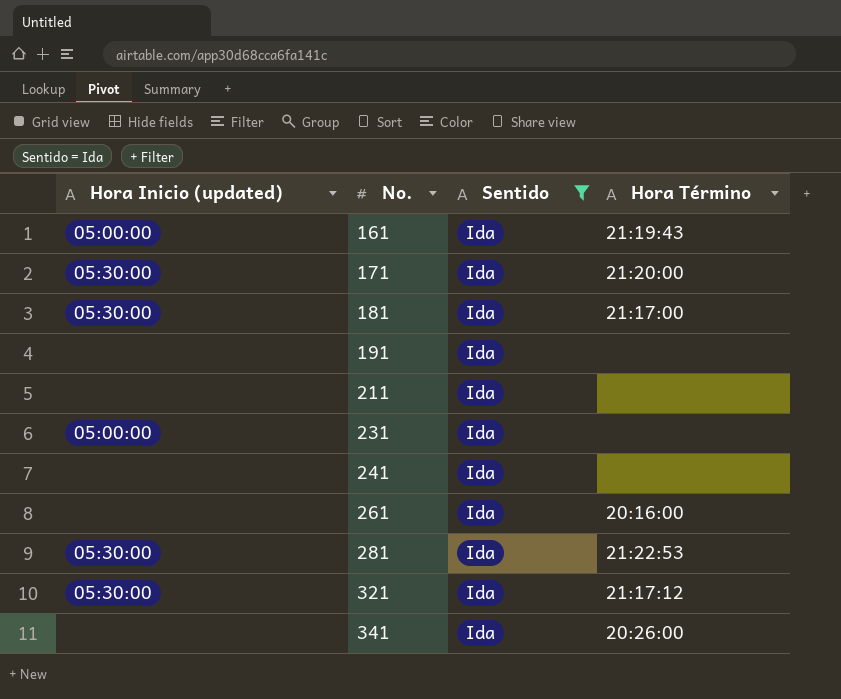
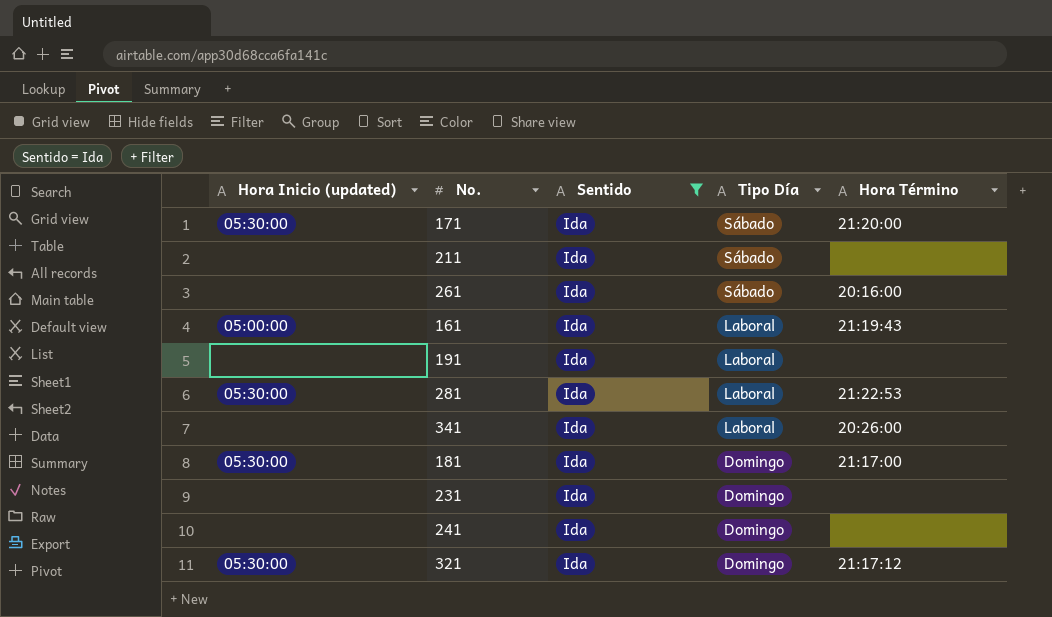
row order: No. ascending -> Tipo Día descending
column Tipo Día | position: none -> 4
231 | Hora Inicio (updated): 05:00:00 -> none

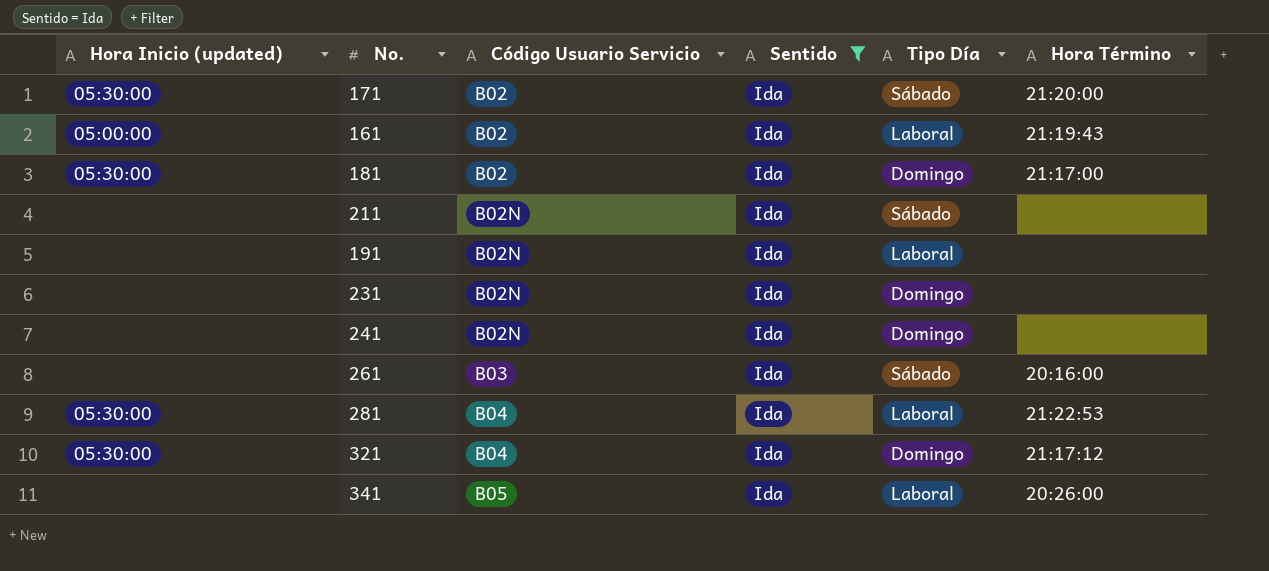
row order: Tipo Día descending -> Código Usuario Servicio ascending
column Código Usuario Servicio | position: none -> 3

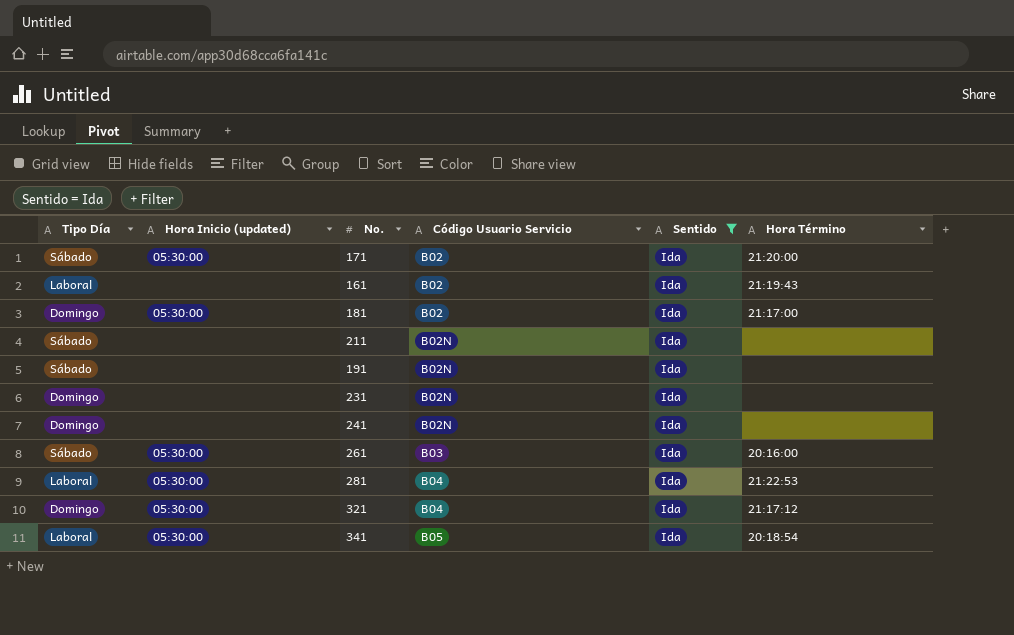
column Tipo Día | position: 5 -> 1
161 | Hora Inicio (updated): 05:00:00 -> none
191 | Tipo Día: Laboral -> Sábado
261 | Hora Inicio (updated): none -> 05:30:00
341 | Hora Inicio (updated): none -> 05:30:00
341 | Hora Término: 20:26:00 -> 20:18:54

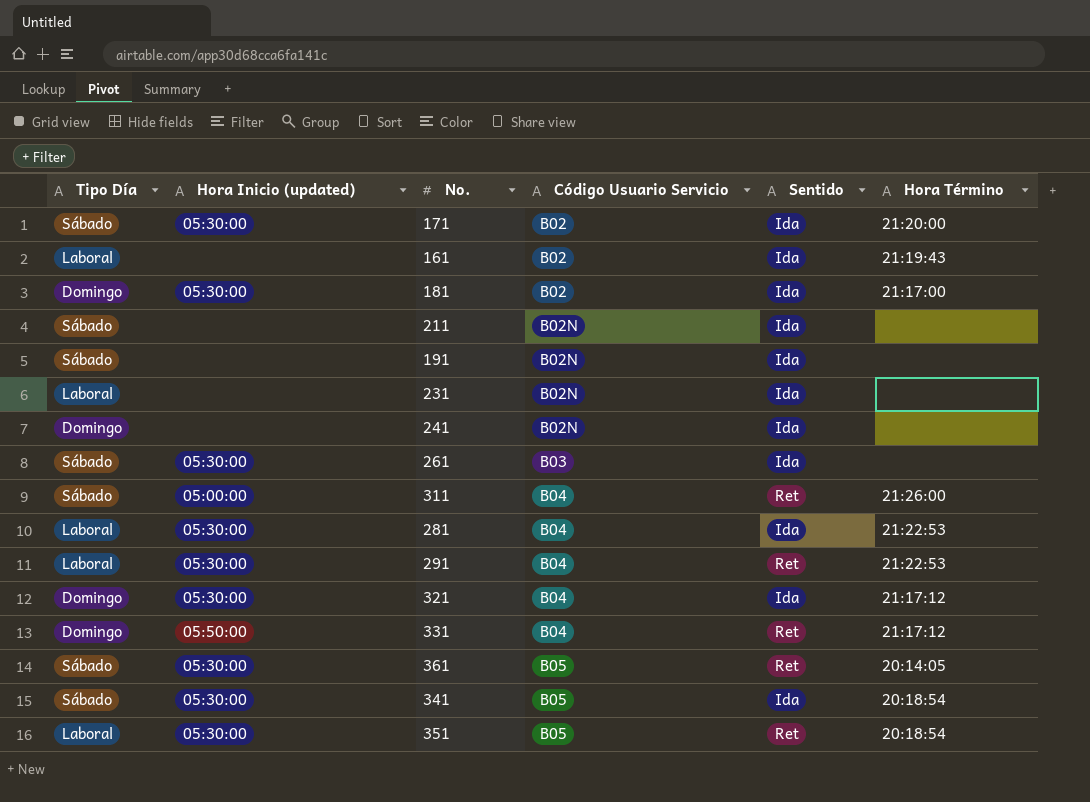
filter: Sentido = Ida -> none
231 | Tipo Día: Domingo -> Laboral
261 | Hora Término: 20:16:00 -> none
341 | Tipo Día: Laboral -> Sábado

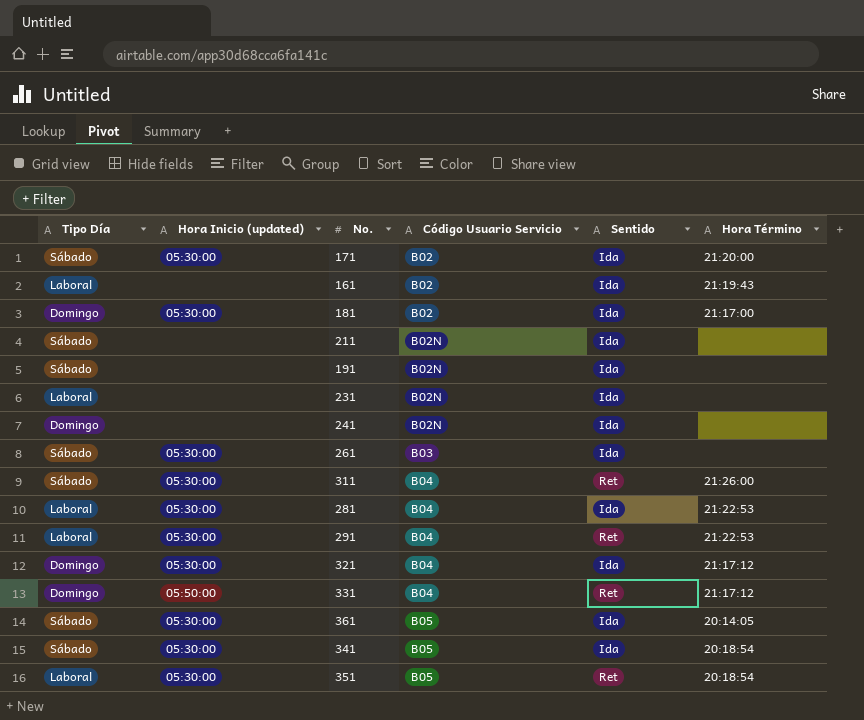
311 | Hora Inicio (updated): 05:00:00 -> 05:30:00
361 | Sentido: Ret -> Ida

